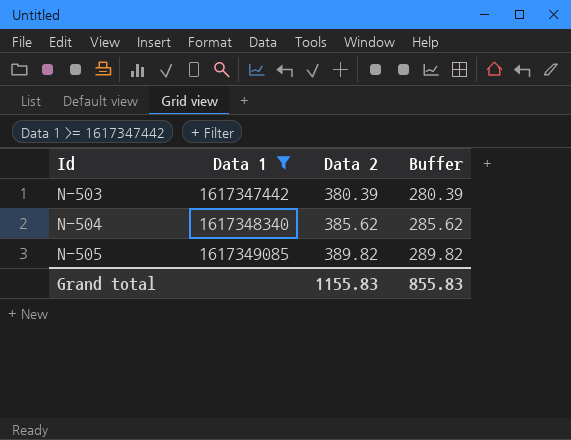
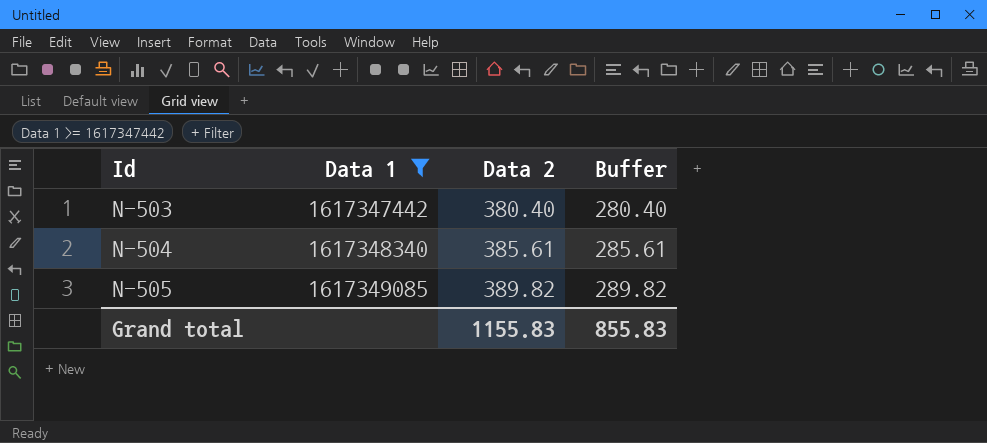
N-503 | Data 2: 380.39 -> 380.40
N-503 | Buffer: 280.39 -> 280.40
N-504 | Data 2: 385.62 -> 385.61
N-504 | Buffer: 285.62 -> 285.61

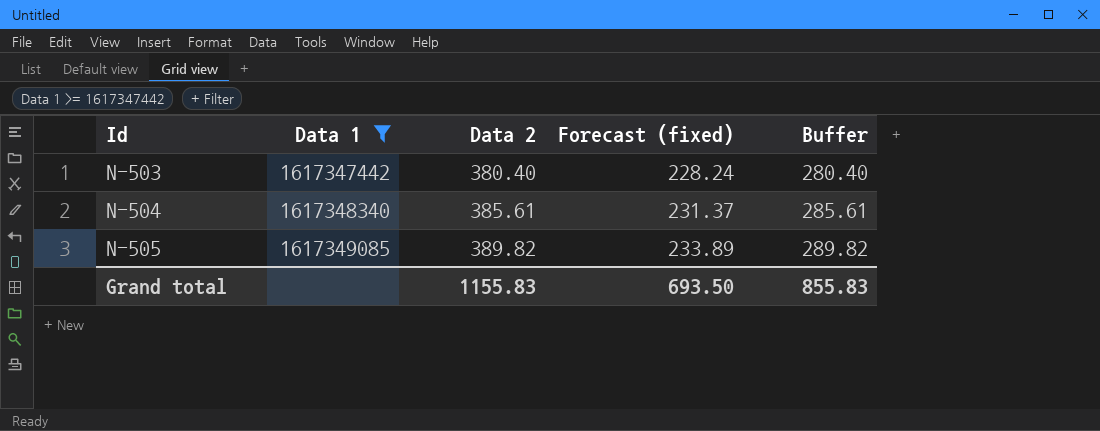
column Forecast (fixed) | formula: none -> [Data 2] * 0.6

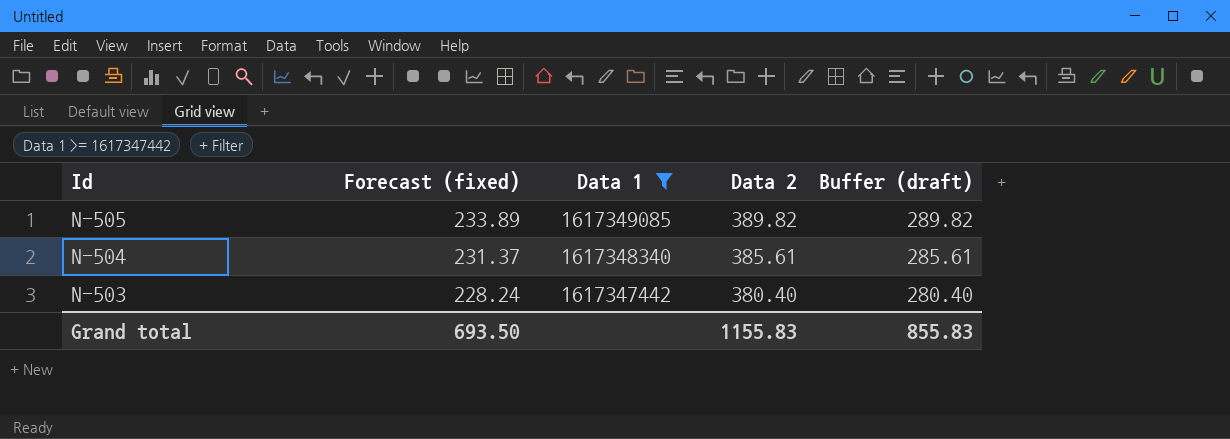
row order: Id ascending -> Id descending
column Forecast (fixed) | position: 4 -> 2
column name: Buffer -> Buffer (draft)

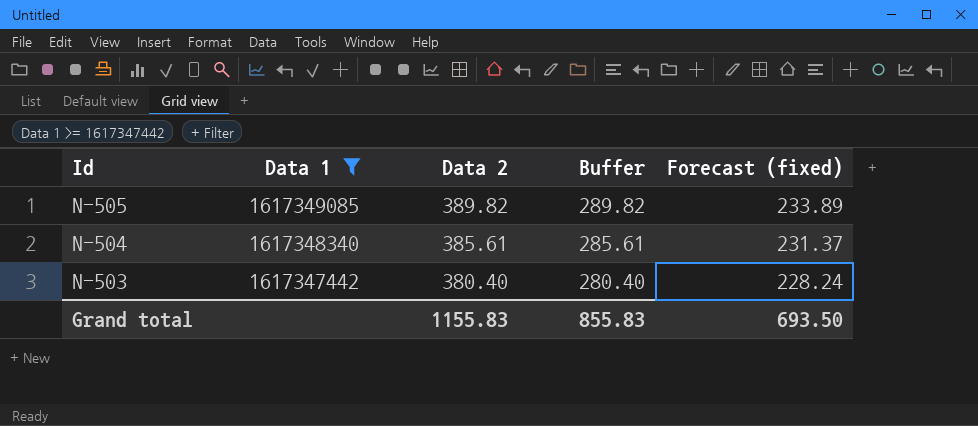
column name: Buffer (draft) -> Buffer
column Forecast (fixed) | position: 2 -> 5

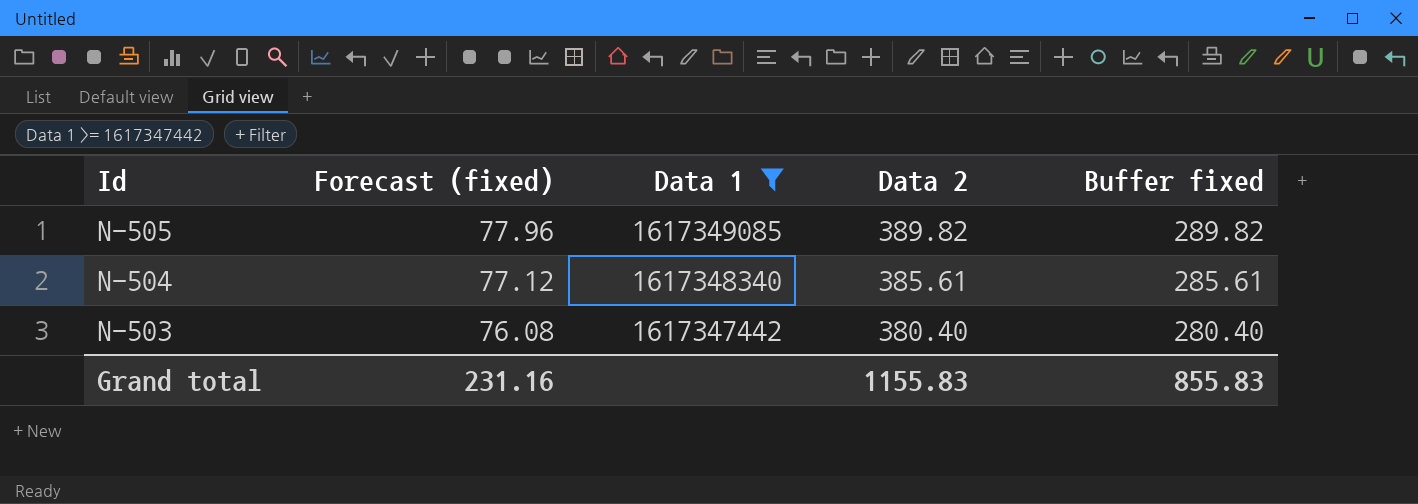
column Forecast (fixed) | formula: [Data 2] * 0.6 -> [Data 2] * 0.2
column Forecast (fixed) | position: 5 -> 2
column name: Buffer -> Buffer fixed
Grand total | Forecast (fixed): 693.50 -> 231.16

